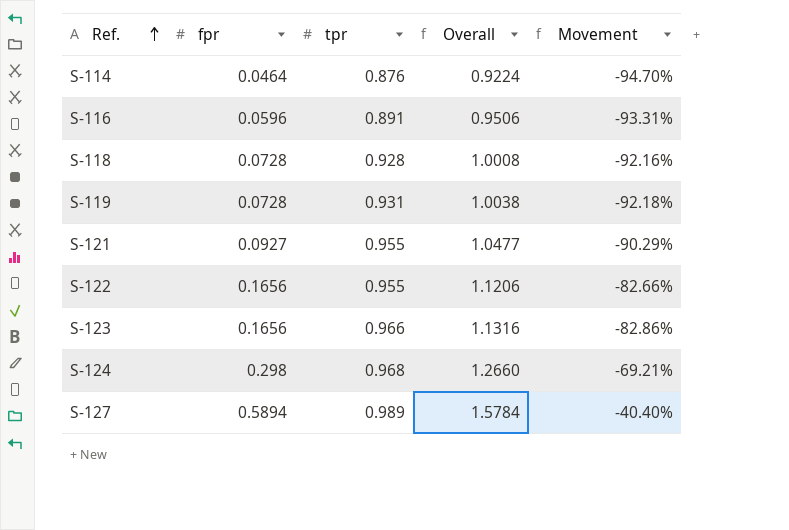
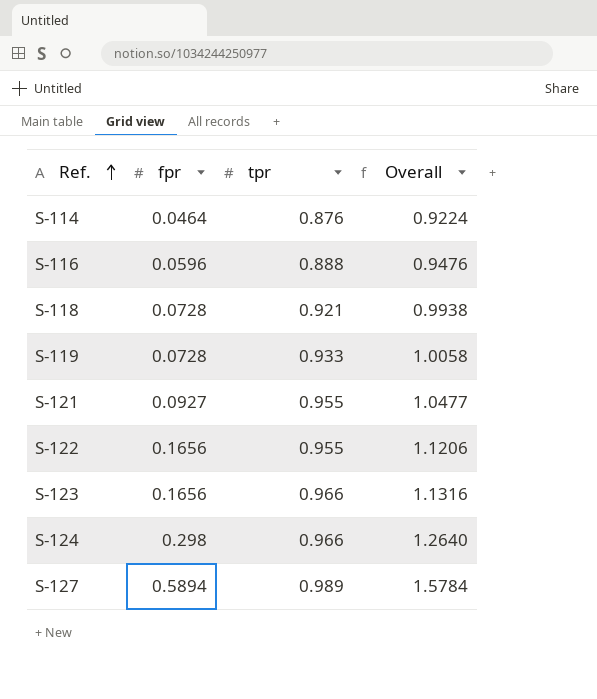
column Movement | formula: ([fpr] - [tpr]) / [tpr] -> none
S-116 | tpr: 0.891 -> 0.888
S-116 | Overall: 0.9506 -> 0.9476
S-118 | tpr: 0.928 -> 0.921
S-118 | Overall: 1.0008 -> 0.9938
S-119 | tpr: 0.931 -> 0.933
S-119 | Overall: 1.0038 -> 1.0058
S-124 | tpr: 0.968 -> 0.966
S-124 | Overall: 1.2660 -> 1.2640

